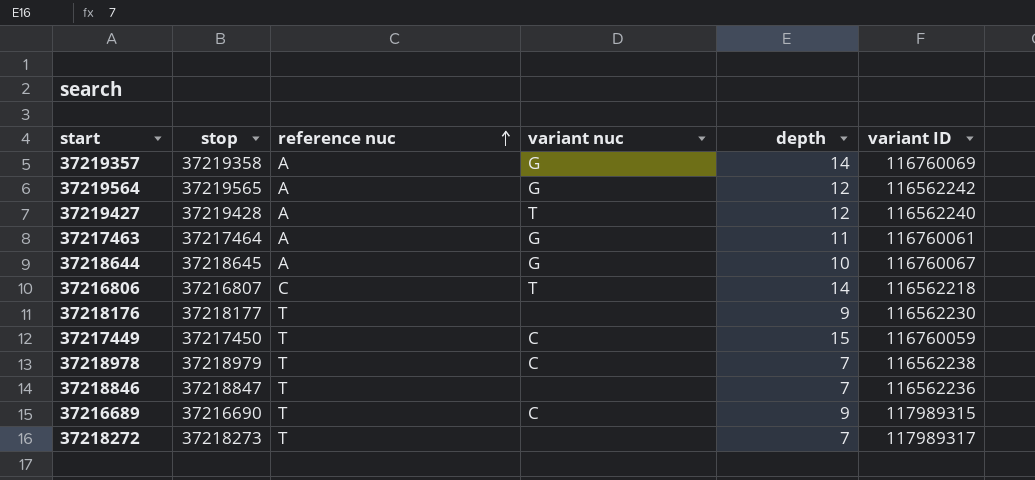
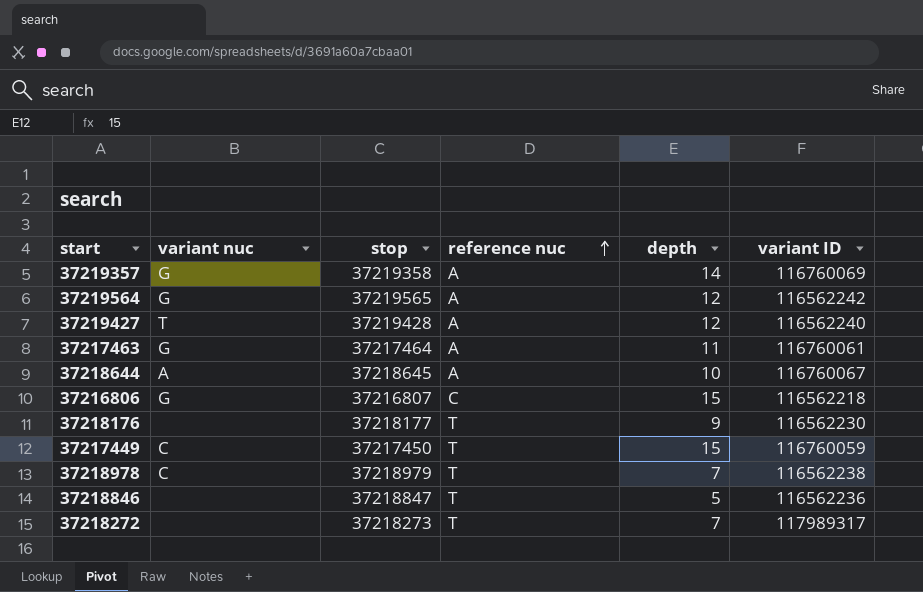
column variant nuc | position: 4 -> 2
row 37216689: 37216690 | T | C | 9 | 117989315 -> none
37218644 | variant nuc: G -> A
37216806 | variant nuc: T -> G
37216806 | depth: 14 -> 15
37218846 | depth: 7 -> 5

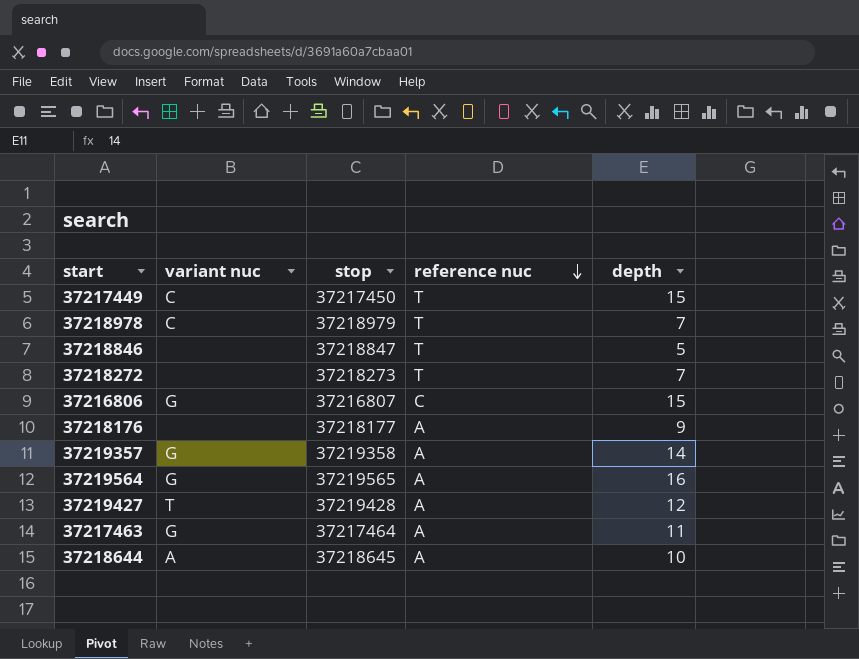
row order: reference nuc ascending -> reference nuc descending
column variant ID | position: 6 -> none
37218176 | reference nuc: T -> A
37219564 | depth: 12 -> 16

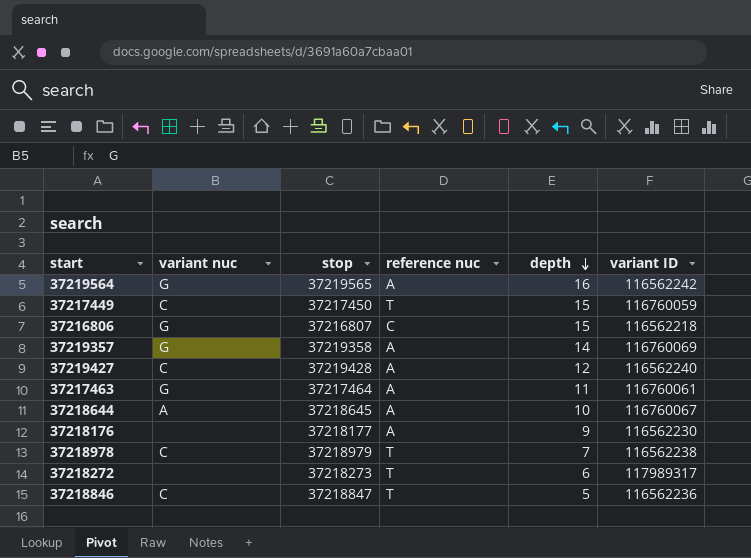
row order: reference nuc descending -> depth descending
column variant ID | position: none -> 6
37219427 | variant nuc: T -> C
37218272 | depth: 7 -> 6
37218846 | variant nuc: none -> C

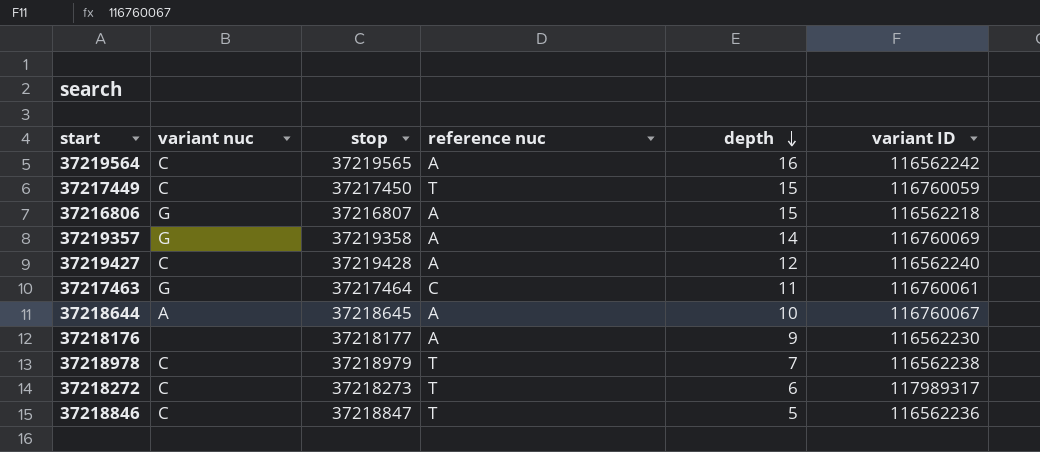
37219564 | variant nuc: G -> C
37216806 | reference nuc: C -> A
37217463 | reference nuc: A -> C
37218272 | variant nuc: none -> C

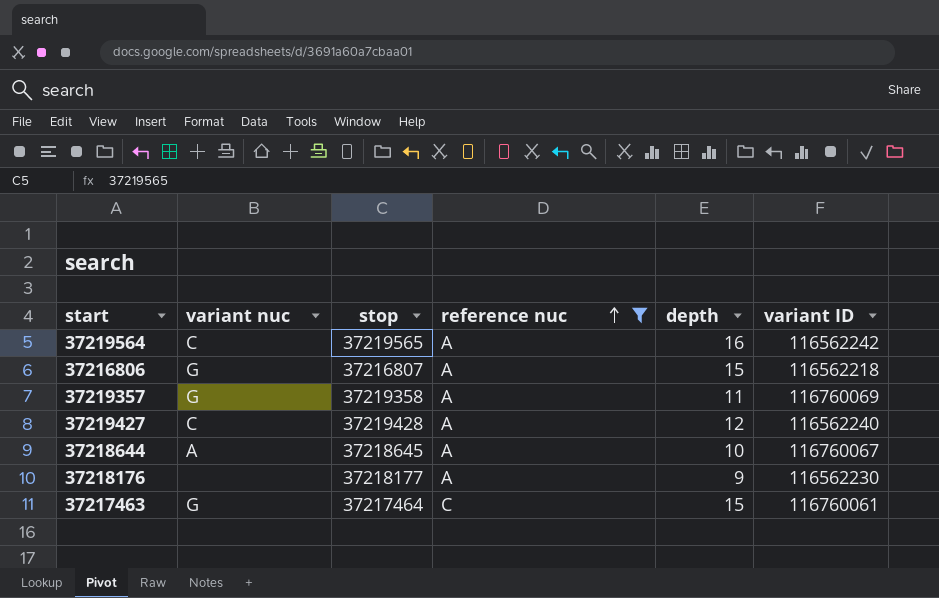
filter: none -> reference nuc != T
row order: depth descending -> reference nuc ascending
37219357 | depth: 14 -> 11
37217463 | depth: 11 -> 15

